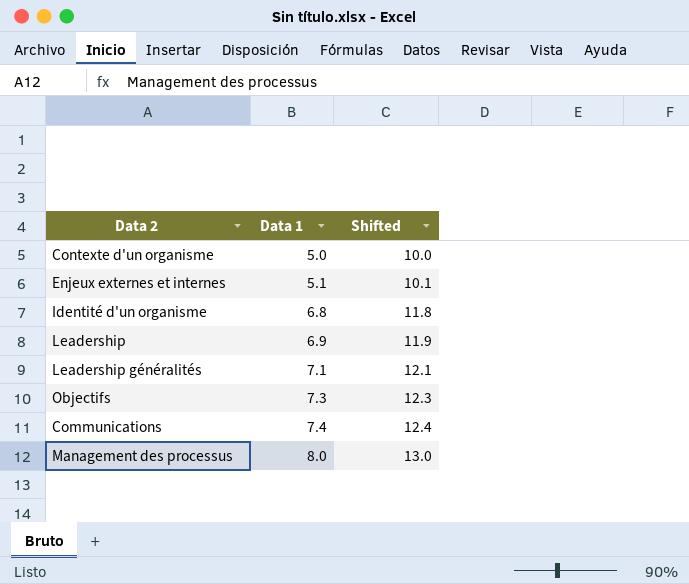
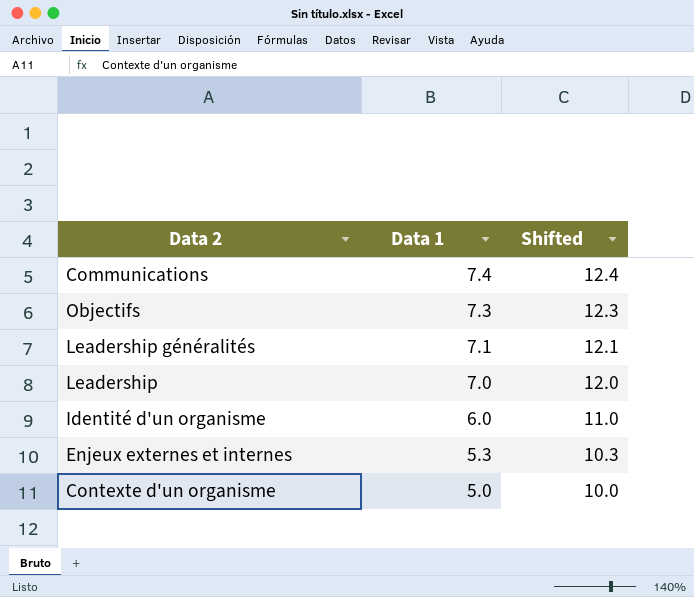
row order: Data 1 ascending -> Data 1 descending
row Management des processus: 8.0 | 13.0 -> none
Leadership | Data 1: 6.9 -> 7.0
Leadership | Shifted: 11.9 -> 12.0
Identité d'un organisme | Data 1: 6.8 -> 6.0
Identité d'un organisme | Shifted: 11.8 -> 11.0
Enjeux externes et internes | Data 1: 5.1 -> 5.3
Enjeux externes et internes | Shifted: 10.1 -> 10.3

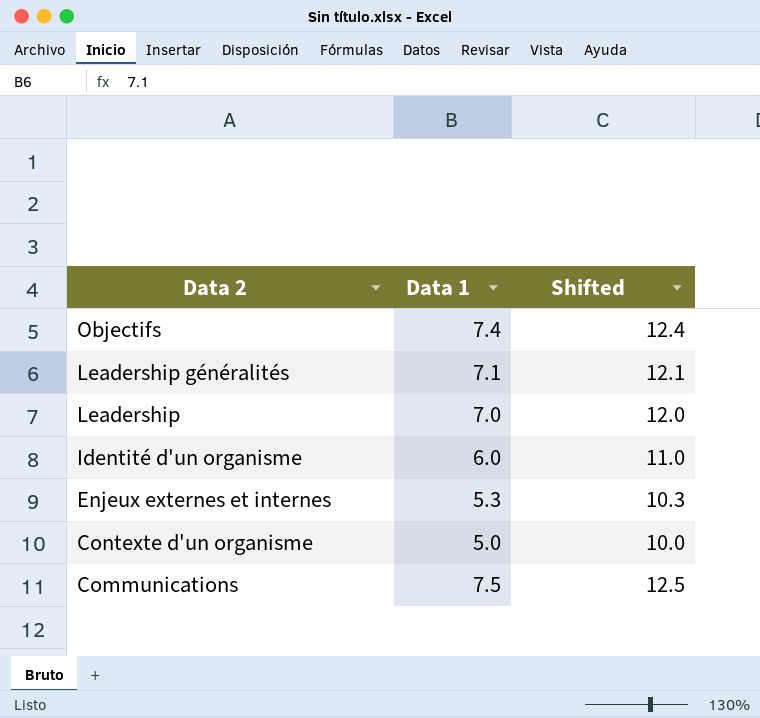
row order: Data 1 descending -> Data 2 descending
Objectifs | Data 1: 7.3 -> 7.4
Objectifs | Shifted: 12.3 -> 12.4
Communications | Data 1: 7.4 -> 7.5
Communications | Shifted: 12.4 -> 12.5

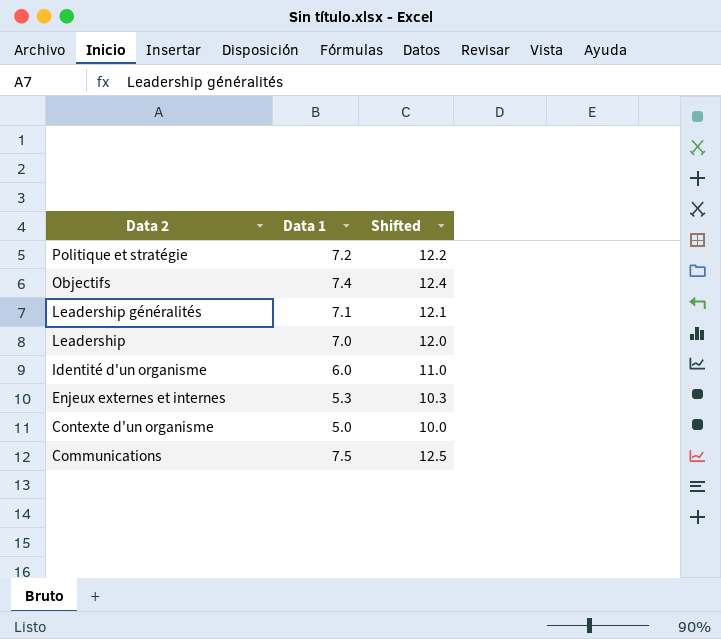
row Politique et stratégie: none -> 7.2 | 12.2

